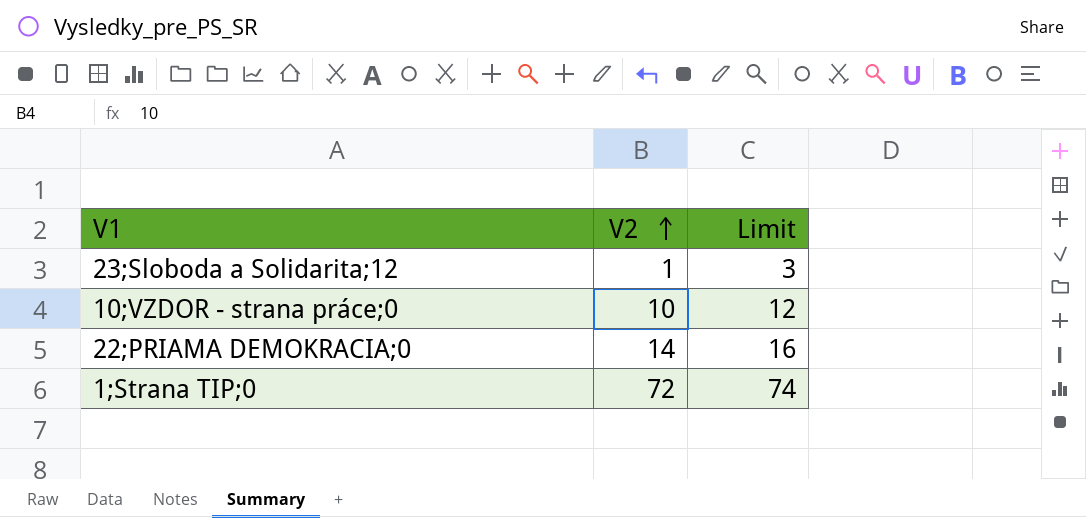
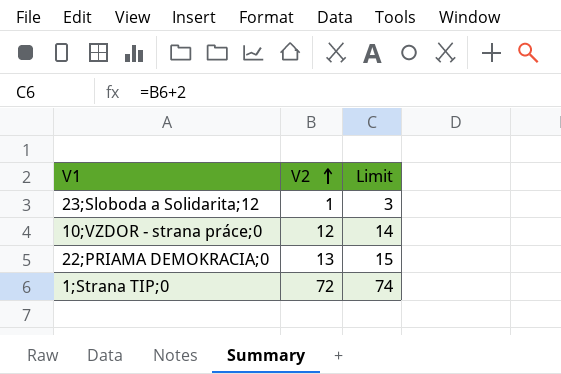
10;VZDOR - strana práce;0 | V2: 10 -> 12
10;VZDOR - strana práce;0 | Limit: 12 -> 14
22;PRIAMA DEMOKRACIA;0 | V2: 14 -> 13
22;PRIAMA DEMOKRACIA;0 | Limit: 16 -> 15

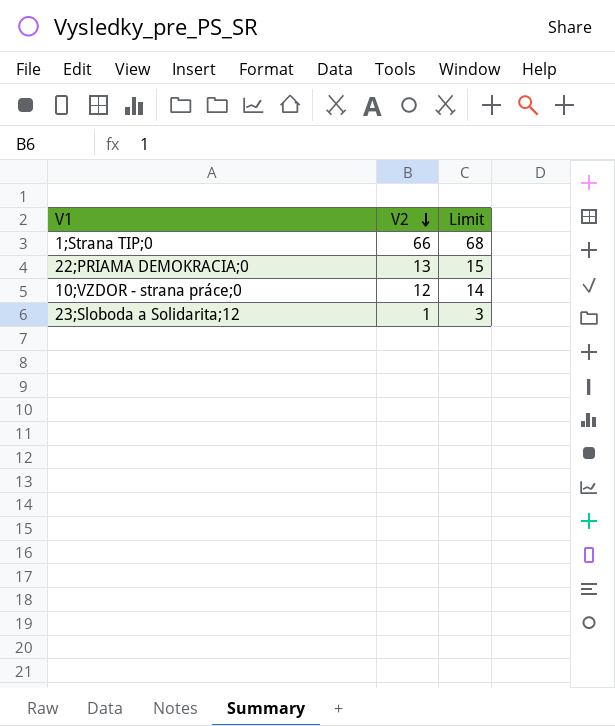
row order: V2 ascending -> V2 descending
1;Strana TIP;0 | V2: 72 -> 66
1;Strana TIP;0 | Limit: 74 -> 68

